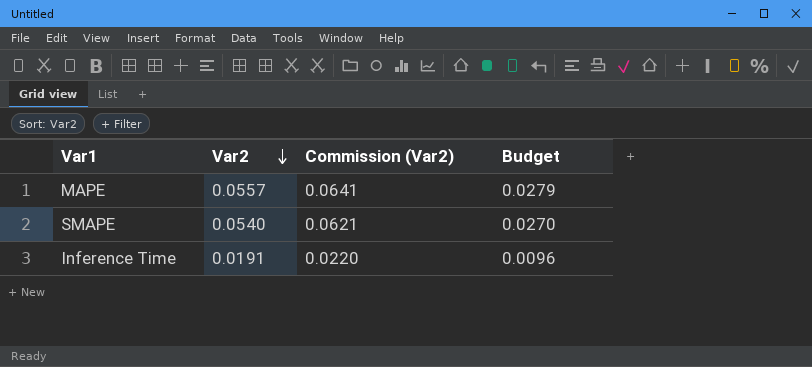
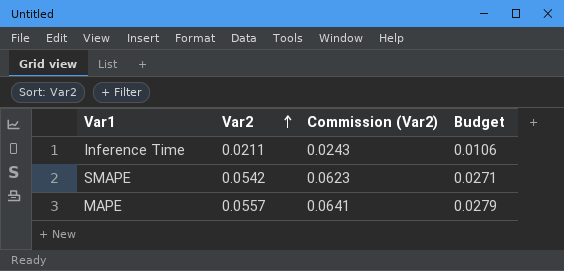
row order: Var2 descending -> Var2 ascending
Inference Time | Var2: 0.0191 -> 0.0211
Inference Time | Commission (Var2): 0.0220 -> 0.0243
Inference Time | Budget: 0.0096 -> 0.0106
SMAPE | Var2: 0.0540 -> 0.0542
SMAPE | Commission (Var2): 0.0621 -> 0.0623
SMAPE | Budget: 0.0270 -> 0.0271

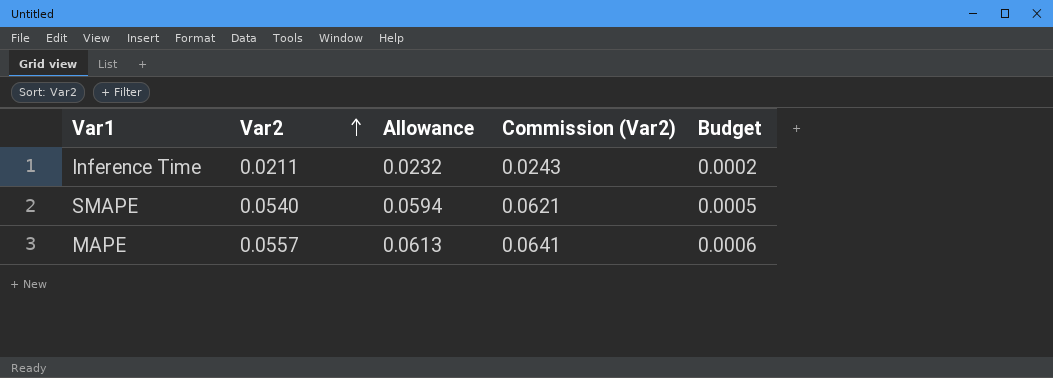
column Allowance | formula: none -> [Var2] * 1.1
column Budget | formula: [Var2] * 0.5 -> [Var2] * 0.01
SMAPE | Var2: 0.0542 -> 0.0540
SMAPE | Commission (Var2): 0.0623 -> 0.0621

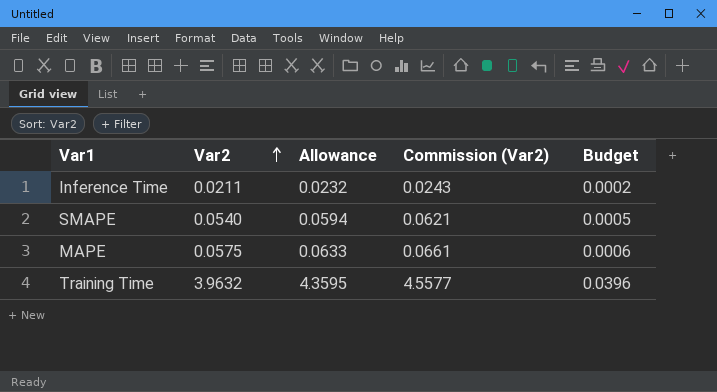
MAPE | Var2: 0.0557 -> 0.0575
MAPE | Allowance: 0.0613 -> 0.0633
MAPE | Commission (Var2): 0.0641 -> 0.0661
row Training Time: none -> 3.9632 | 4.3595 | 4.5577 | 0.0396

